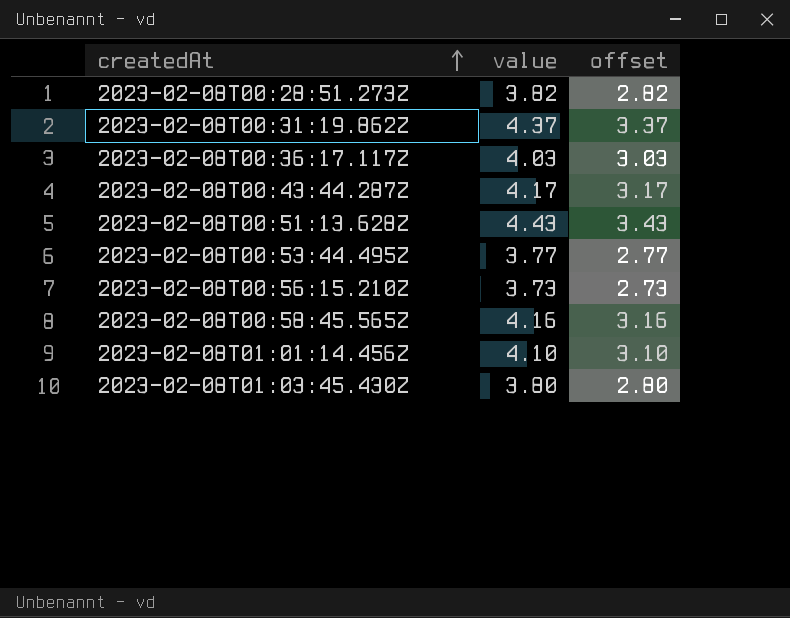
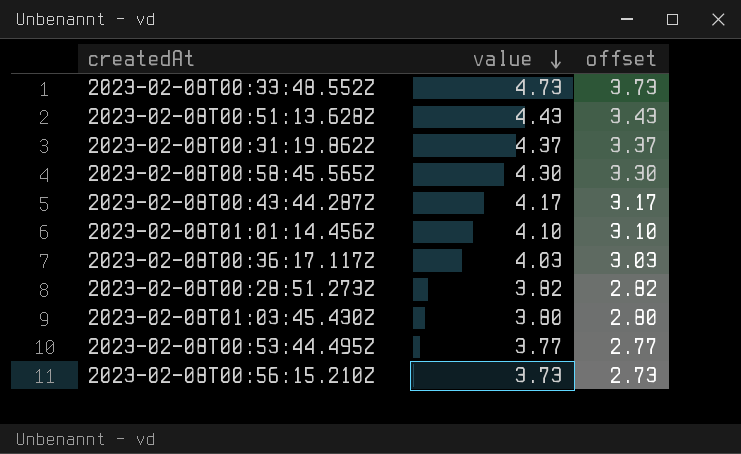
row order: createdAt ascending -> value descending
row 2023-02-08T00:33:48.552Z: none -> 4.73 | 3.73
2023-02-08T00:58:45.565Z | value: 4.16 -> 4.30
2023-02-08T00:58:45.565Z | offset: 3.16 -> 3.30

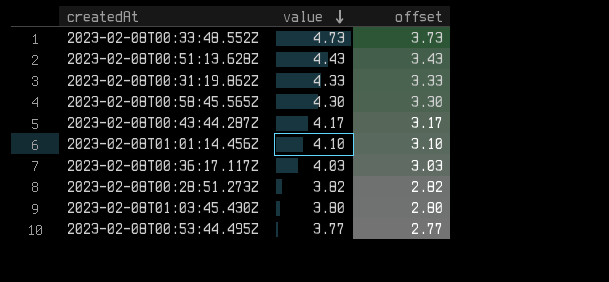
row 2023-02-08T00:56:15.210Z: 3.73 | 2.73 -> none
2023-02-08T00:31:19.862Z | value: 4.37 -> 4.33
2023-02-08T00:31:19.862Z | offset: 3.37 -> 3.33

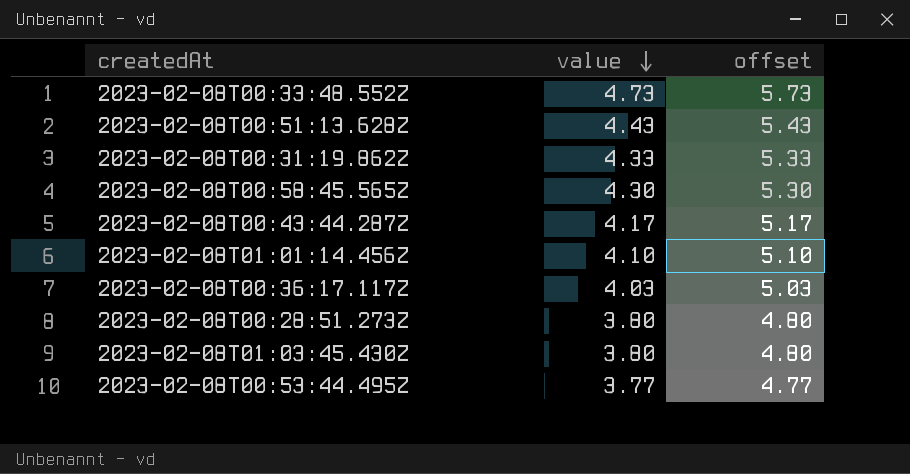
column offset | formula: [value] - 1 -> [value] + 1
2023-02-08T00:28:51.273Z | value: 3.82 -> 3.80

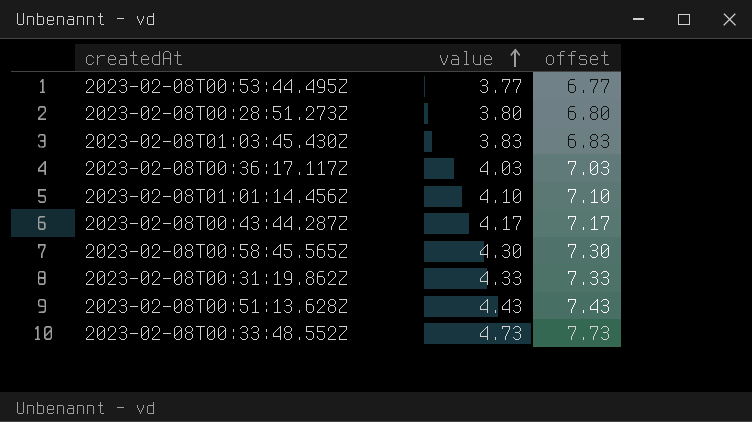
row order: value descending -> value ascending
column offset | formula: [value] + 1 -> [value] + 3
2023-02-08T01:03:45.430Z | value: 3.80 -> 3.83

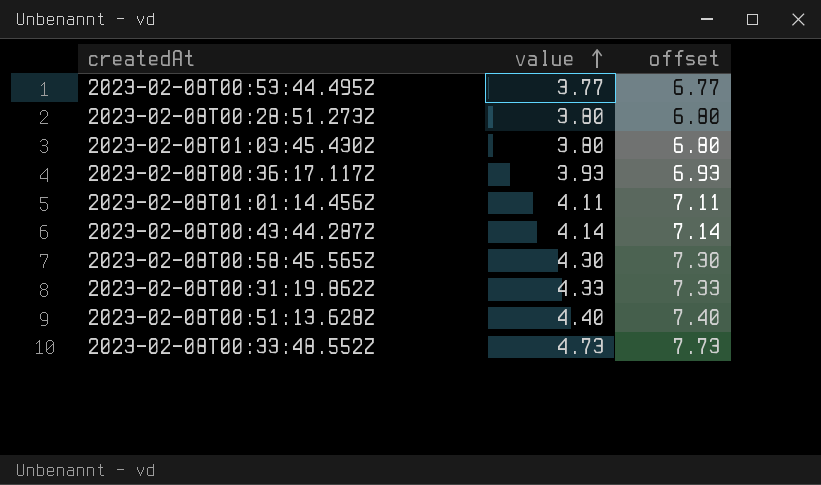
2023-02-08T01:03:45.430Z | value: 3.83 -> 3.80
2023-02-08T01:03:45.430Z | offset: 6.83 -> 6.80
2023-02-08T00:36:17.117Z | value: 4.03 -> 3.93
2023-02-08T00:36:17.117Z | offset: 7.03 -> 6.93
2023-02-08T01:01:14.456Z | value: 4.10 -> 4.11
2023-02-08T01:01:14.456Z | offset: 7.10 -> 7.11
2023-02-08T00:43:44.287Z | value: 4.17 -> 4.14
2023-02-08T00:43:44.287Z | offset: 7.17 -> 7.14
2023-02-08T00:51:13.628Z | value: 4.43 -> 4.40
2023-02-08T00:51:13.628Z | offset: 7.43 -> 7.40

